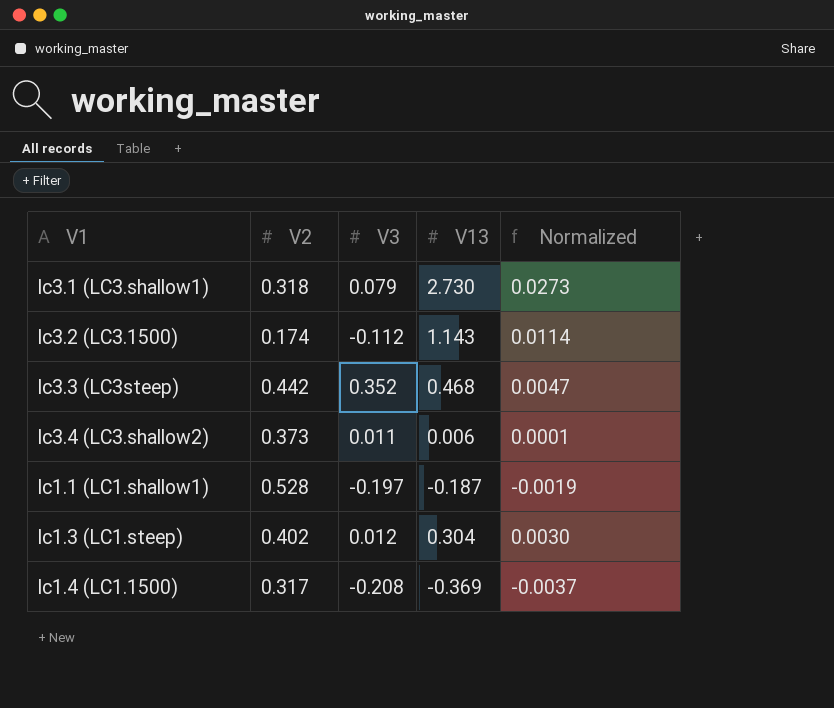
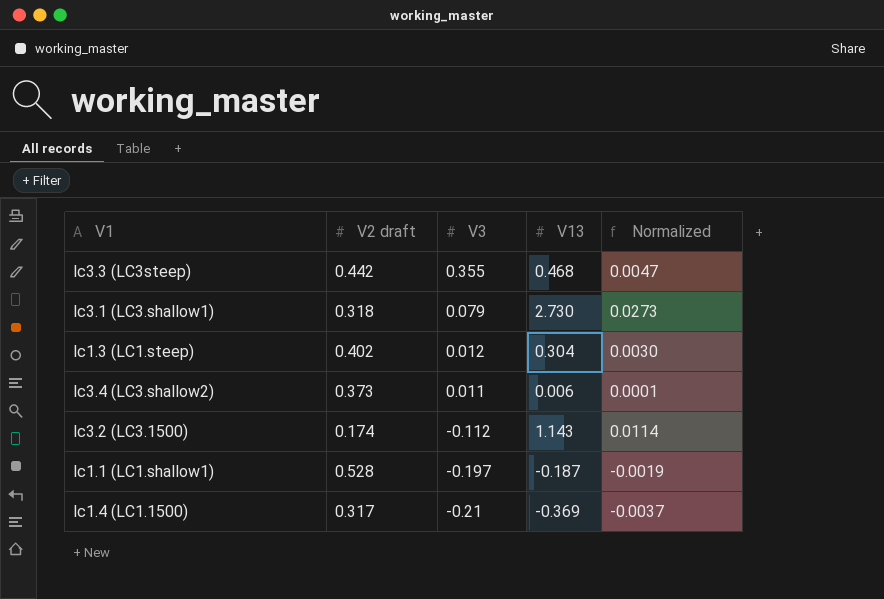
row order: none -> V3 descending
column name: V2 -> V2 draft
lc3.3 (LC3steep) | V3: 0.352 -> 0.355
lc1.4 (LC1.1500) | V3: -0.208 -> -0.21

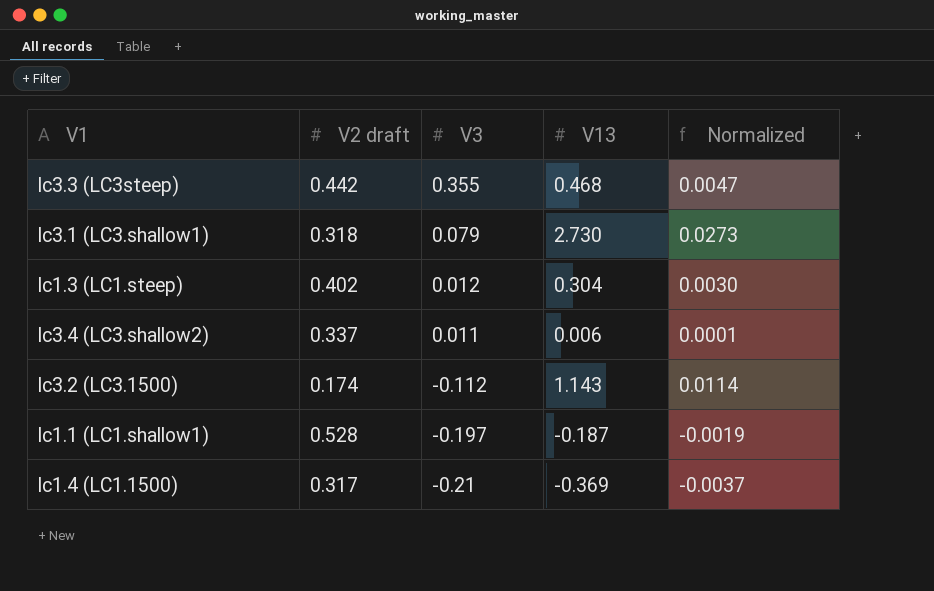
lc3.4 (LC3.shallow2) | V2 draft: 0.373 -> 0.337

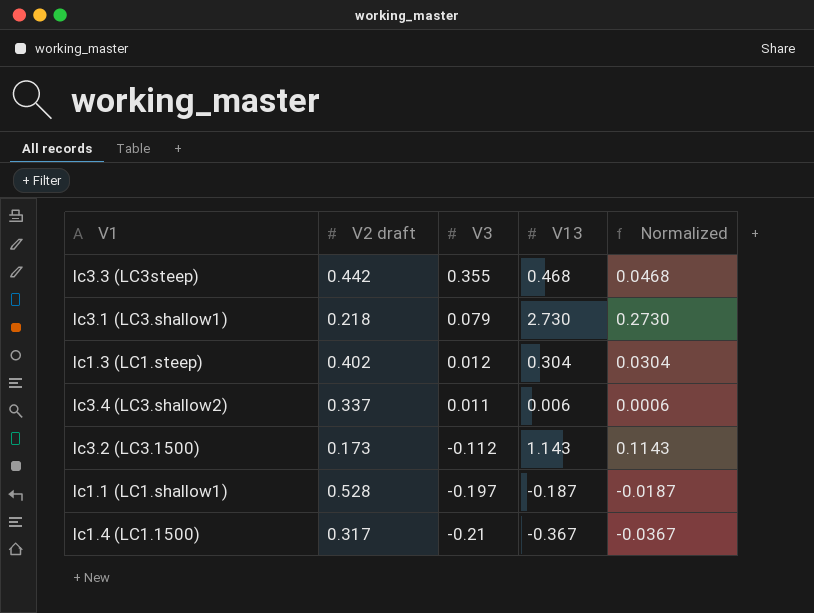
column Normalized | formula: [V13] * 0.01 -> [V13] * 0.1
lc3.1 (LC3.shallow1) | V2 draft: 0.318 -> 0.218
lc3.2 (LC3.1500) | V2 draft: 0.174 -> 0.173
lc1.4 (LC1.1500) | V13: -0.369 -> -0.367

